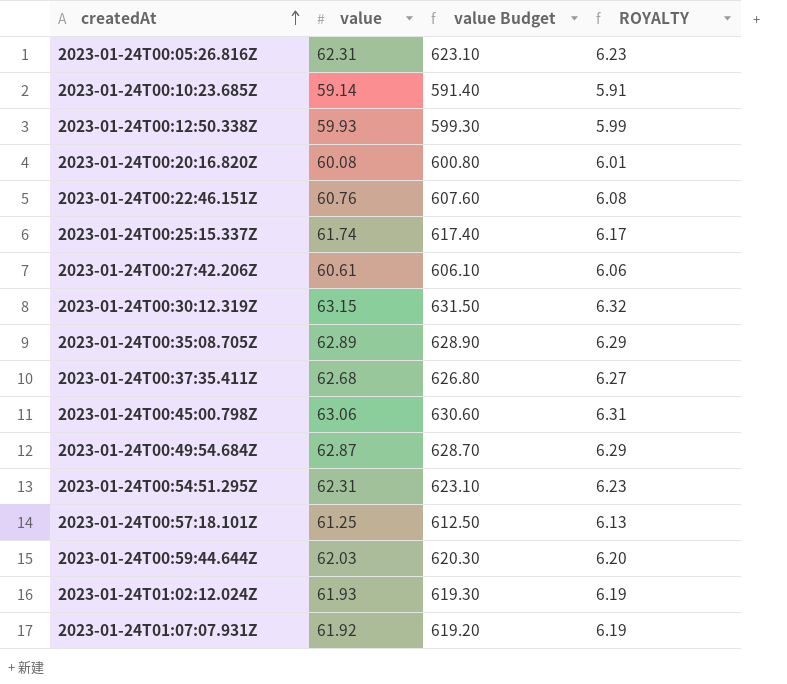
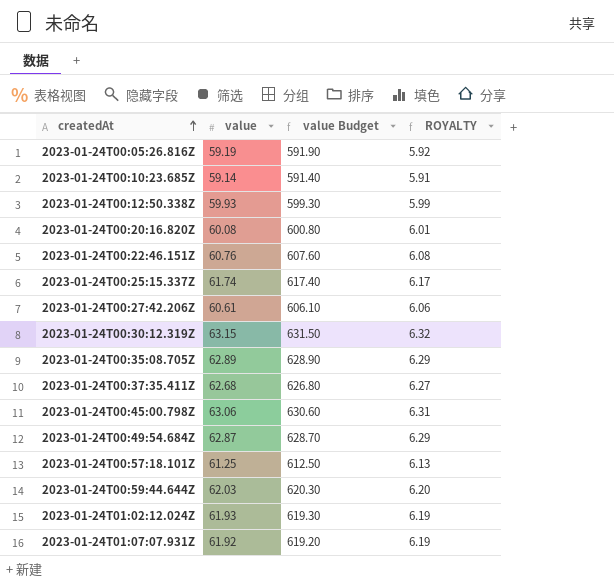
row 2023-01-24T00:54:51.295Z: 62.31 | 623.10 | 6.23 -> none
2023-01-24T00:05:26.816Z | value: 62.31 -> 59.19
2023-01-24T00:05:26.816Z | value Budget: 623.10 -> 591.90
2023-01-24T00:05:26.816Z | ROYALTY: 6.23 -> 5.92

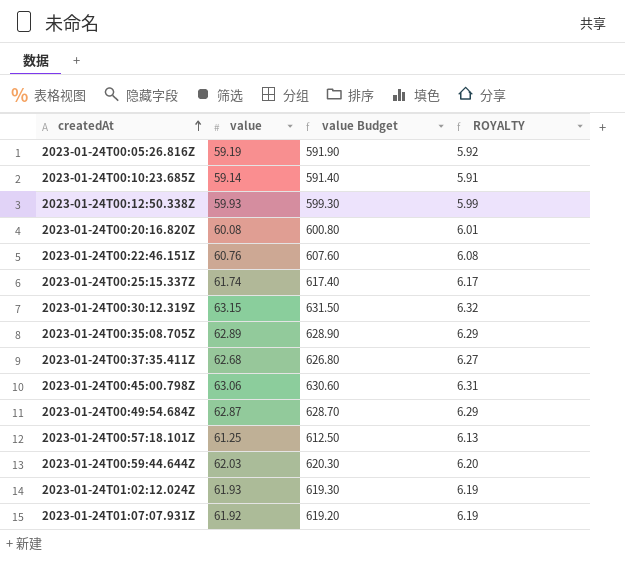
row 2023-01-24T00:27:42.206Z: 60.61 | 606.10 | 6.06 -> none

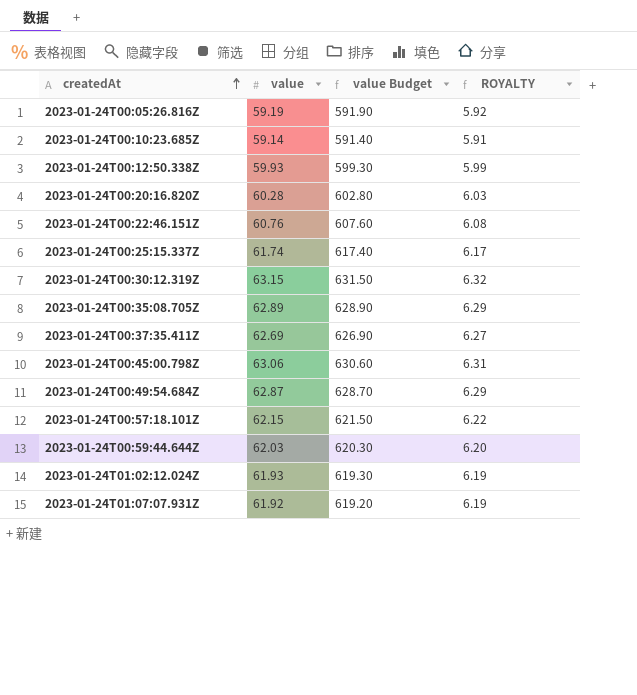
2023-01-24T00:20:16.820Z | value: 60.08 -> 60.28
2023-01-24T00:20:16.820Z | value Budget: 600.80 -> 602.80
2023-01-24T00:20:16.820Z | ROYALTY: 6.01 -> 6.03
2023-01-24T00:37:35.411Z | value: 62.68 -> 62.69
2023-01-24T00:37:35.411Z | value Budget: 626.80 -> 626.90
2023-01-24T00:57:18.101Z | value: 61.25 -> 62.15
2023-01-24T00:57:18.101Z | value Budget: 612.50 -> 621.50
2023-01-24T00:57:18.101Z | ROYALTY: 6.13 -> 6.22

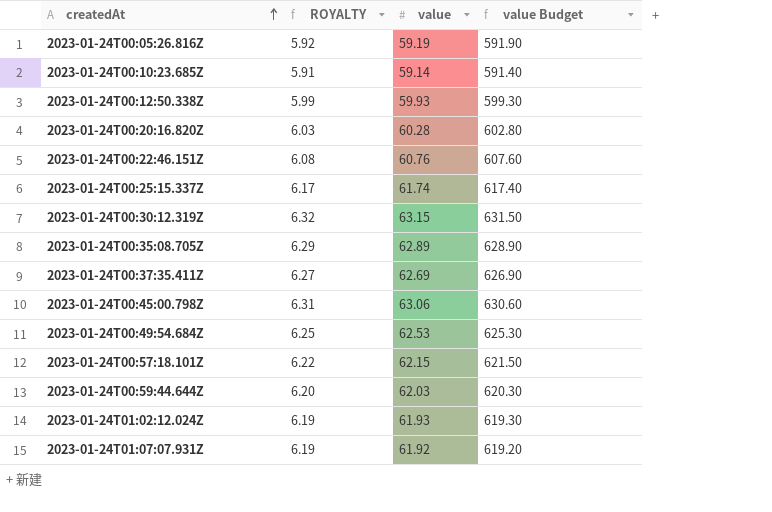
column ROYALTY | position: 4 -> 2
2023-01-24T00:49:54.684Z | ROYALTY: 6.29 -> 6.25
2023-01-24T00:49:54.684Z | value: 62.87 -> 62.53
2023-01-24T00:49:54.684Z | value Budget: 628.70 -> 625.30

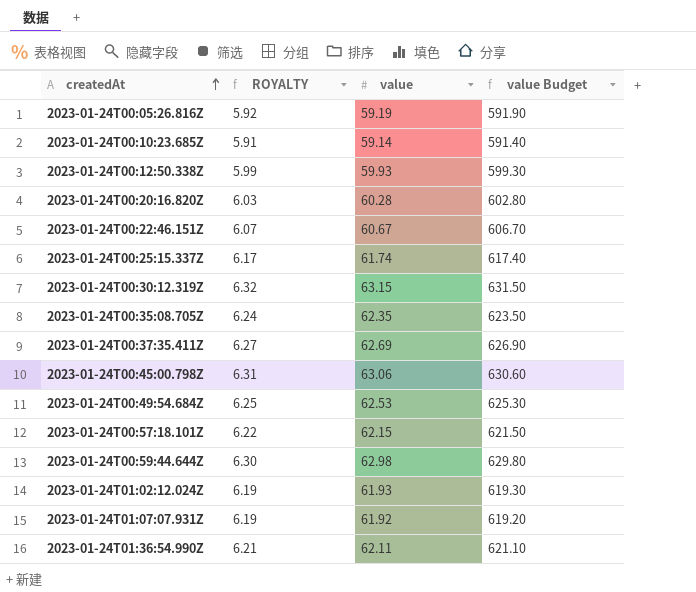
2023-01-24T00:22:46.151Z | ROYALTY: 6.08 -> 6.07
2023-01-24T00:22:46.151Z | value: 60.76 -> 60.67
2023-01-24T00:22:46.151Z | value Budget: 607.60 -> 606.70
2023-01-24T00:35:08.705Z | ROYALTY: 6.29 -> 6.24
2023-01-24T00:35:08.705Z | value: 62.89 -> 62.35
2023-01-24T00:35:08.705Z | value Budget: 628.90 -> 623.50
2023-01-24T00:59:44.644Z | ROYALTY: 6.20 -> 6.30
2023-01-24T00:59:44.644Z | value: 62.03 -> 62.98
2023-01-24T00:59:44.644Z | value Budget: 620.30 -> 629.80
row 2023-01-24T01:36:54.990Z: none -> 6.21 | 62.11 | 621.10

